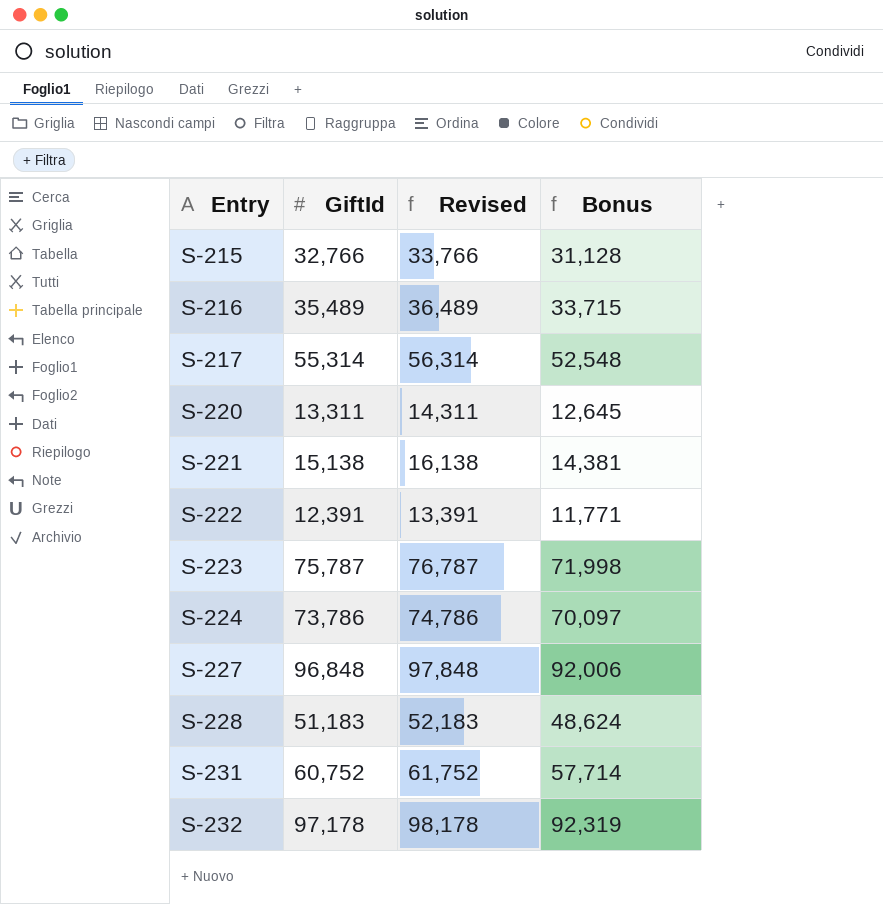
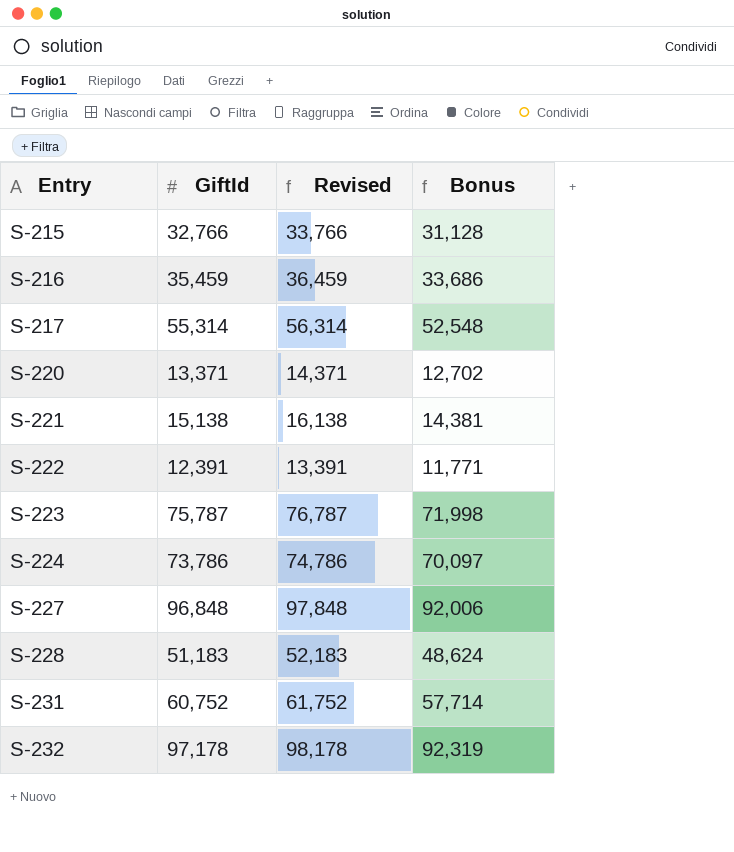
S-216 | GiftId: 35,489 -> 35,459
S-216 | Revised: 36,489 -> 36,459
S-216 | Bonus: 33,715 -> 33,686
S-220 | GiftId: 13,311 -> 13,371
S-220 | Revised: 14,311 -> 14,371
S-220 | Bonus: 12,645 -> 12,702

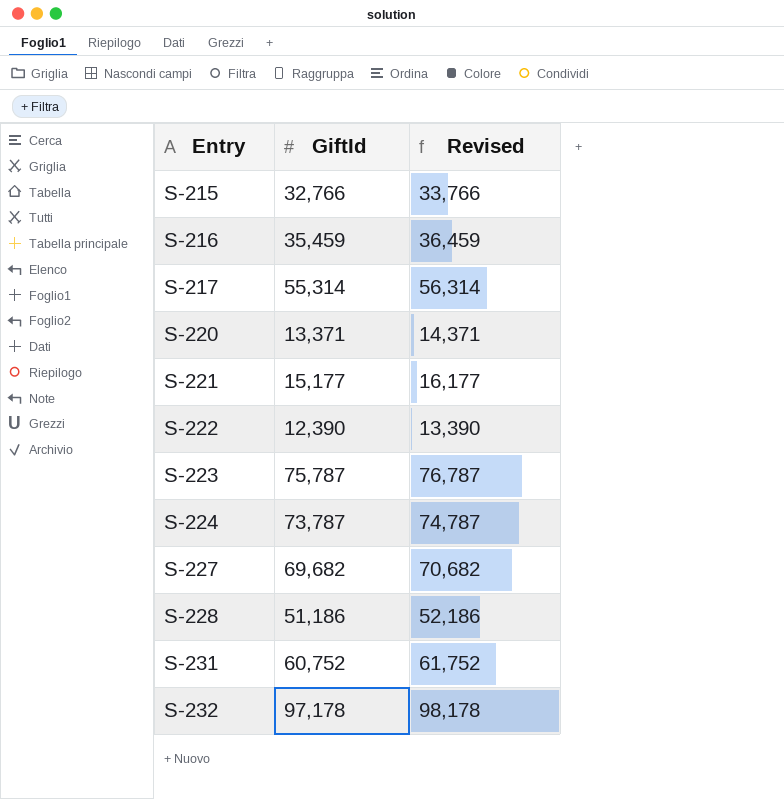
column Bonus | formula: [GiftId] * 0.95 -> none
S-221 | GiftId: 15,138 -> 15,177
S-221 | Revised: 16,138 -> 16,177
S-222 | GiftId: 12,391 -> 12,390
S-222 | Revised: 13,391 -> 13,390
S-224 | GiftId: 73,786 -> 73,787
S-224 | Revised: 74,786 -> 74,787
S-227 | GiftId: 96,848 -> 69,682
S-227 | Revised: 97,848 -> 70,682
S-228 | GiftId: 51,183 -> 51,186
S-228 | Revised: 52,183 -> 52,186

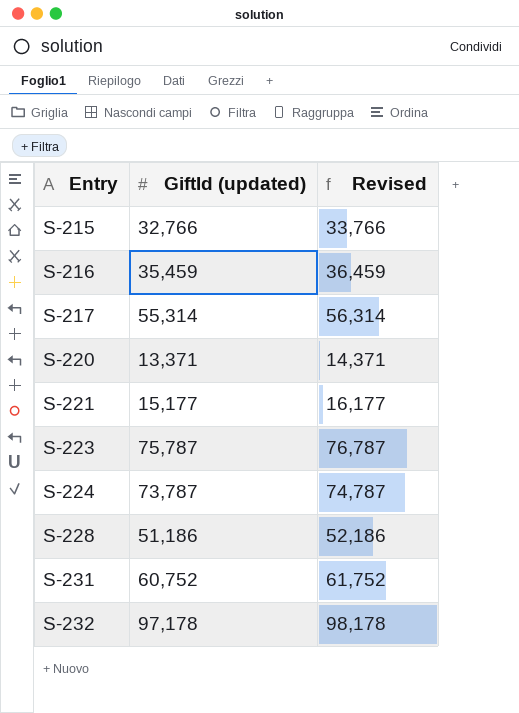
column name: GiftId -> GiftId (updated)
row S-222: 12,390 | 13,390 -> none
row S-227: 69,682 | 70,682 -> none

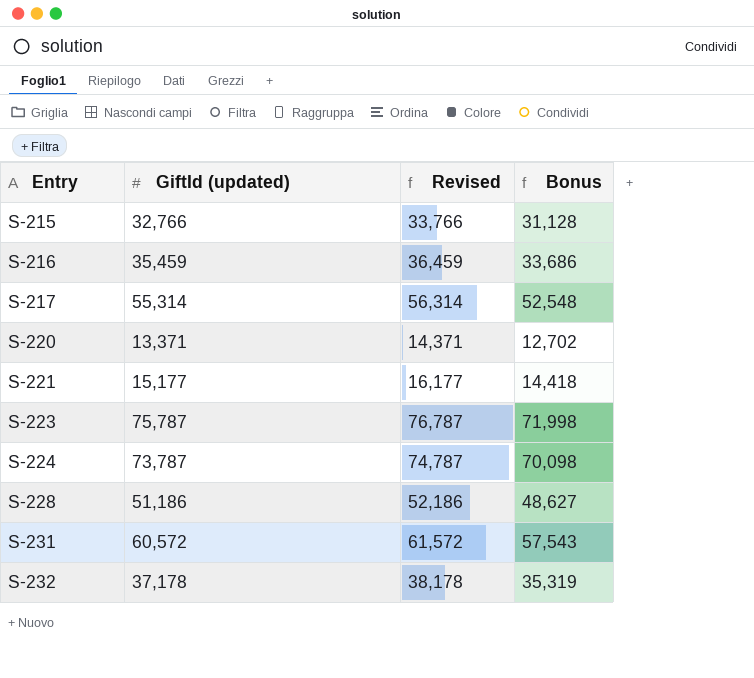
column Bonus | formula: none -> [GiftId (updated)] * 0.95
S-231 | GiftId (updated): 60,752 -> 60,572
S-231 | Revised: 61,752 -> 61,572
S-232 | GiftId (updated): 97,178 -> 37,178
S-232 | Revised: 98,178 -> 38,178

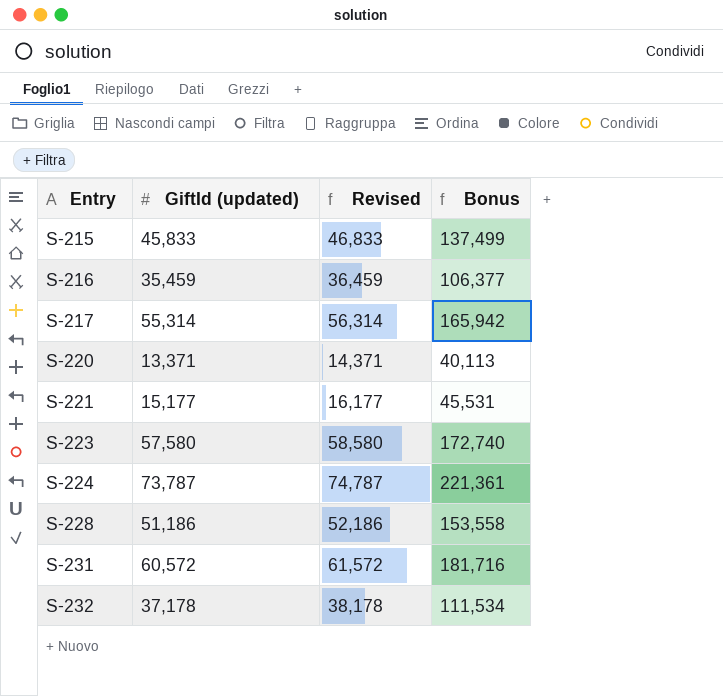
column Bonus | formula: [GiftId (updated)] * 0.95 -> [GiftId (updated)] * 3
S-215 | GiftId (updated): 32,766 -> 45,833
S-215 | Revised: 33,766 -> 46,833
S-223 | GiftId (updated): 75,787 -> 57,580
S-223 | Revised: 76,787 -> 58,580

